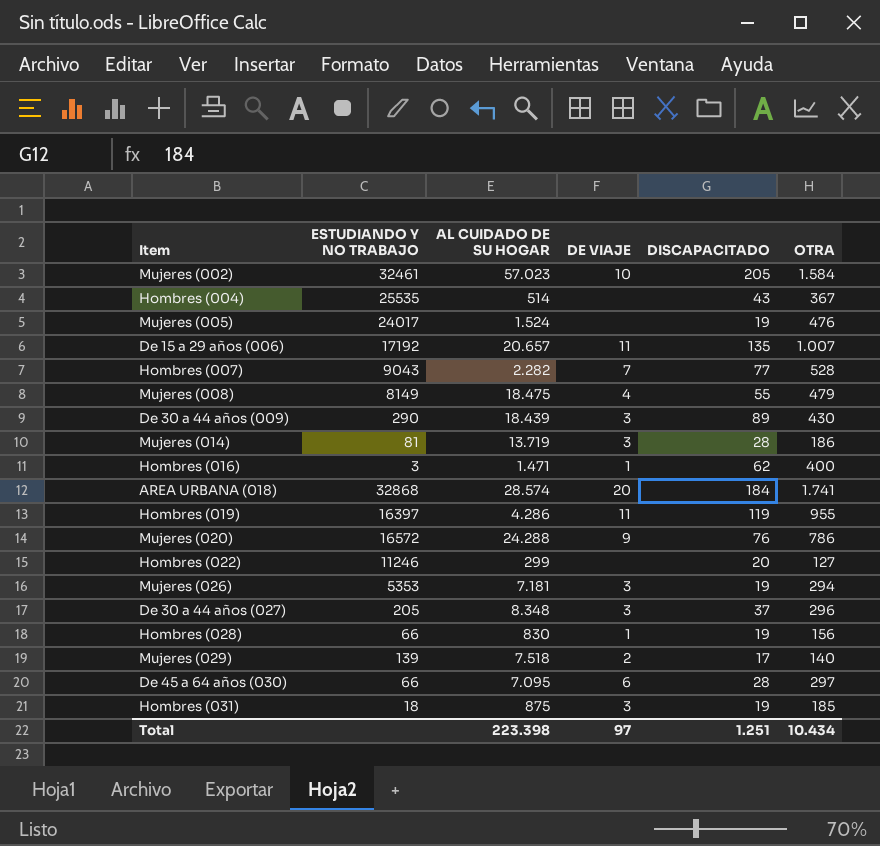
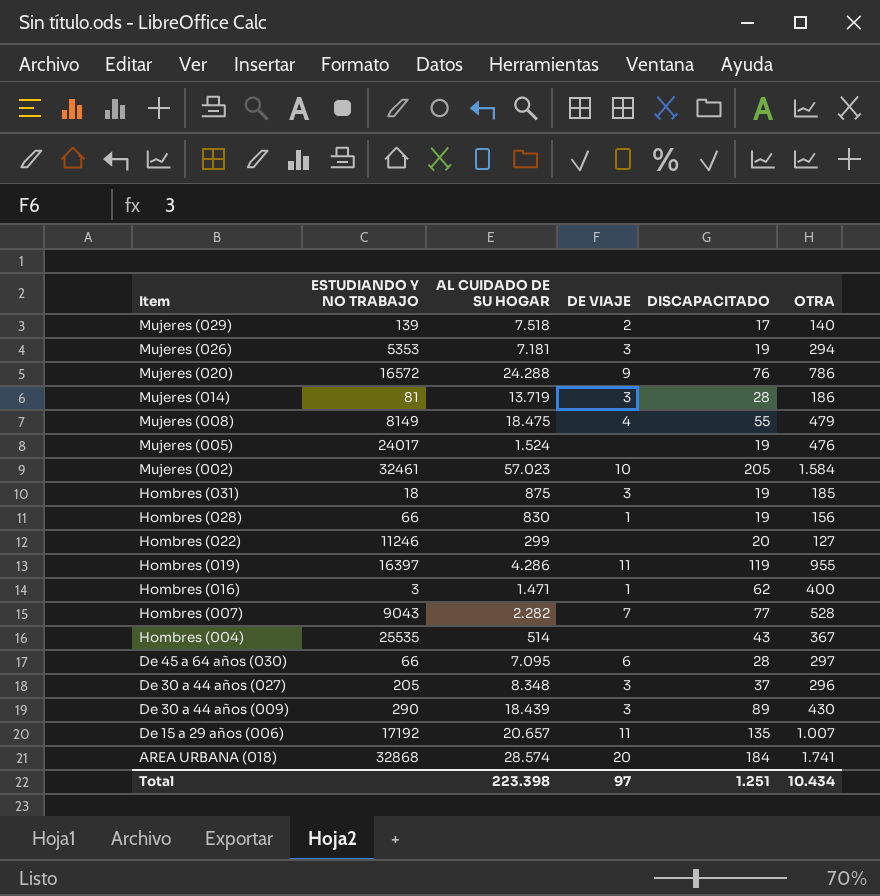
row order: none -> Item descending

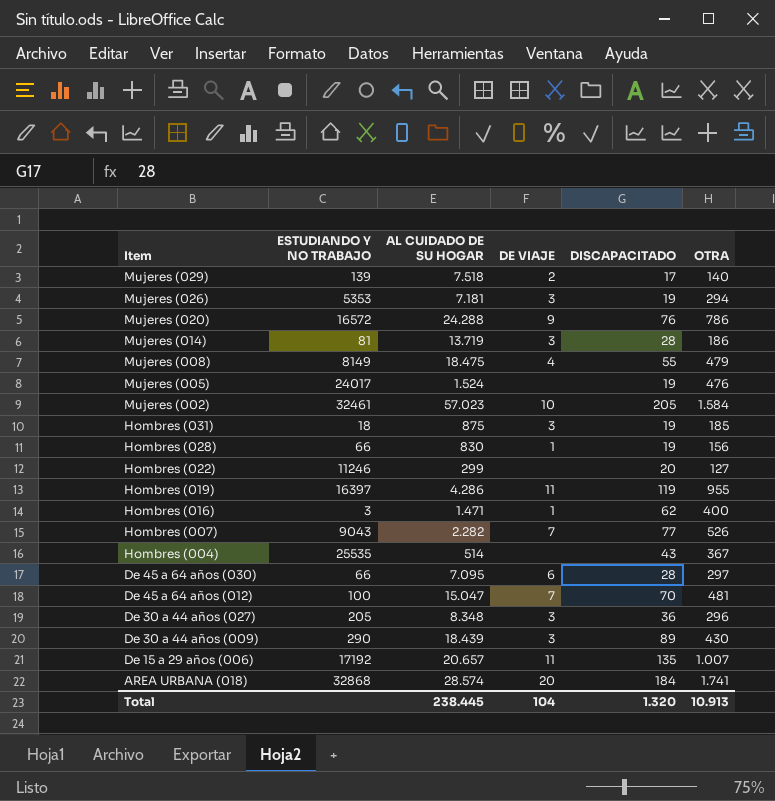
Hombres (007) | OTRA: 528 -> 526
row De 45 a 64 años (012): none -> 100 | 15.047 | 7 | 70 | 481
De 30 a 44 años (027) | DISCAPACITADO: 37 -> 36
Total | AL CUIDADO DE SU HOGAR: 223.398 -> 238.445
Total | DE VIAJE: 97 -> 104
Total | DISCAPACITADO: 1.251 -> 1.320
Total | OTRA: 10.434 -> 10.913

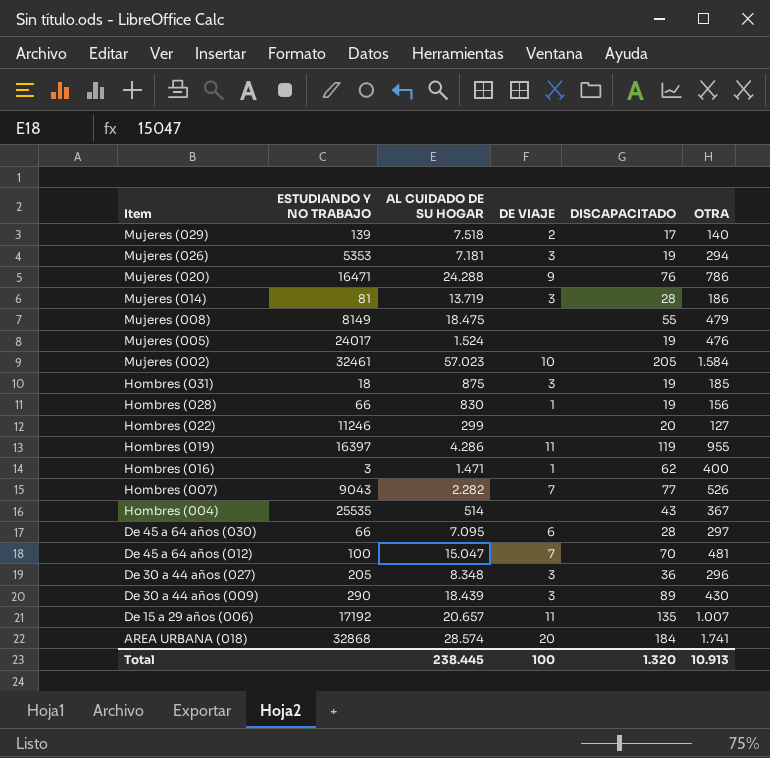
Mujeres (020) | ESTUDIANDO Y NO TRABAJO: 16572 -> 16471
Mujeres (008) | DE VIAJE: 4 -> none
Total | DE VIAJE: 104 -> 100

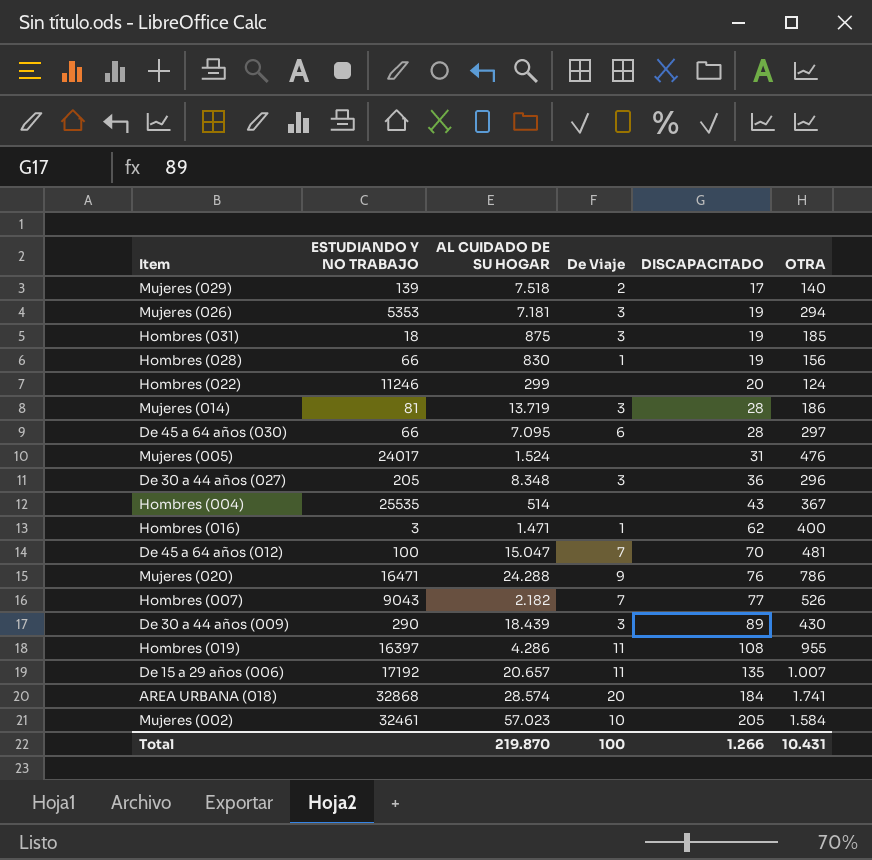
row order: Item descending -> DISCAPACITADO ascending
column name: DE VIAJE -> De Viaje
row Mujeres (008): 8149 | 18.475 | none | 55 | 479 -> none
Hombres (022) | OTRA: 127 -> 124
Mujeres (005) | DISCAPACITADO: 19 -> 31
Hombres (007) | AL CUIDADO DE SU HOGAR: 2.282 -> 2.182
Hombres (019) | DISCAPACITADO: 119 -> 108
Total | AL CUIDADO DE SU HOGAR: 238.445 -> 219.870
Total | DISCAPACITADO: 1.320 -> 1.266
Total | OTRA: 10.913 -> 10.431

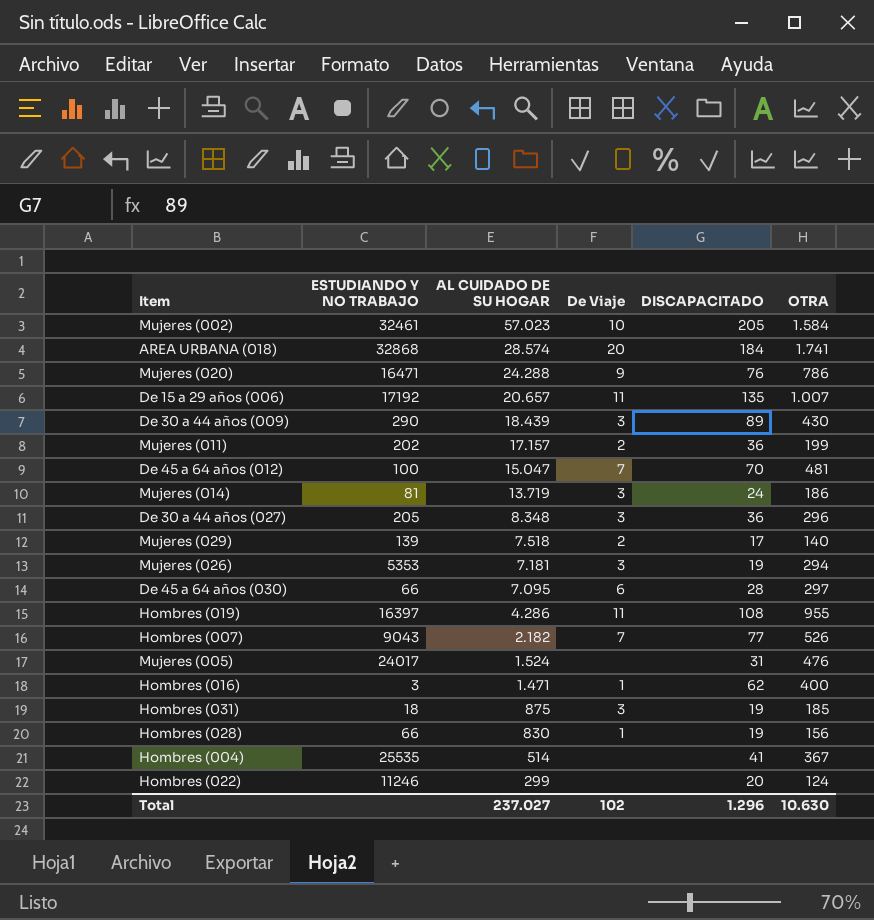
row order: DISCAPACITADO ascending -> AL CUIDADO DE SU HOGAR descending
row Mujeres (011): none -> 202 | 17.157 | 2 | 36 | 199
Mujeres (014) | DISCAPACITADO: 28 -> 24
Hombres (004) | DISCAPACITADO: 43 -> 41
Total | AL CUIDADO DE SU HOGAR: 219.870 -> 237.027
Total | De Viaje: 100 -> 102
Total | DISCAPACITADO: 1.266 -> 1.296
Total | OTRA: 10.431 -> 10.630

